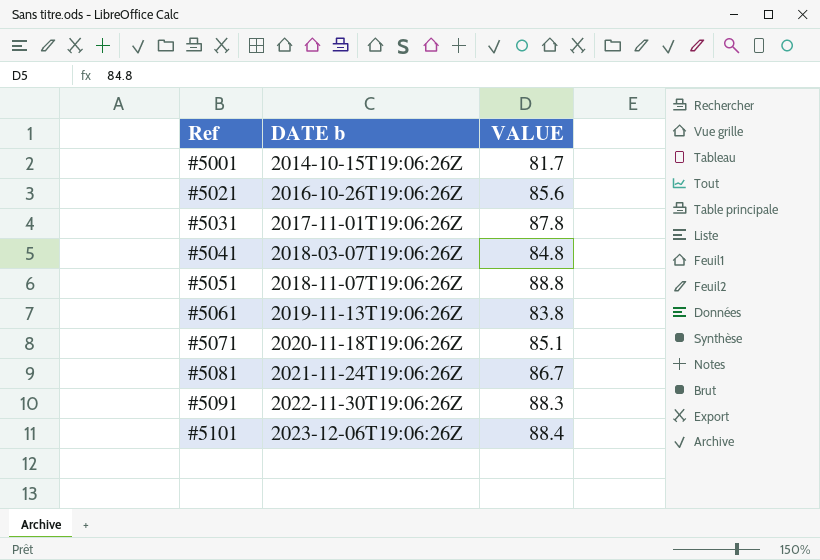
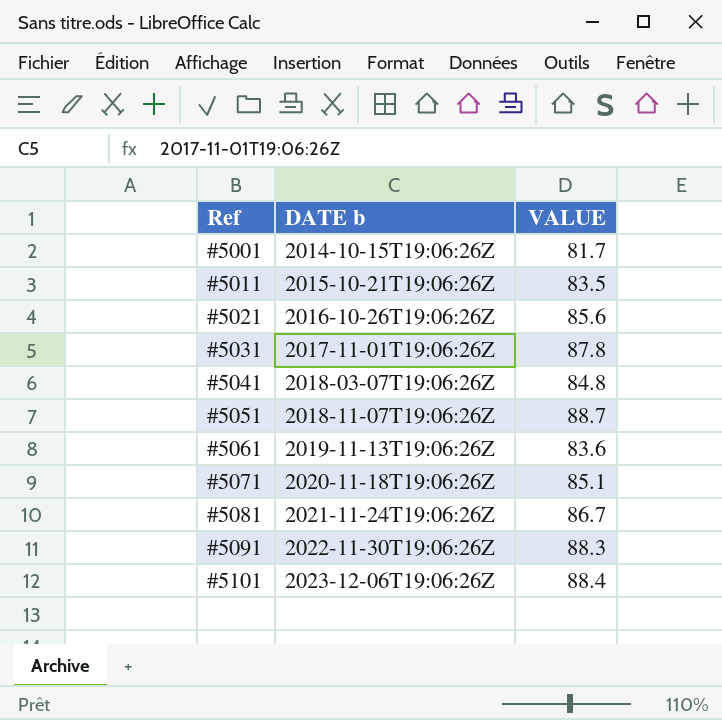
row #5011: none -> 2015-10-21T19:06:26Z | 83.5
#5051 | VALUE: 88.8 -> 88.7
#5061 | VALUE: 83.8 -> 83.6

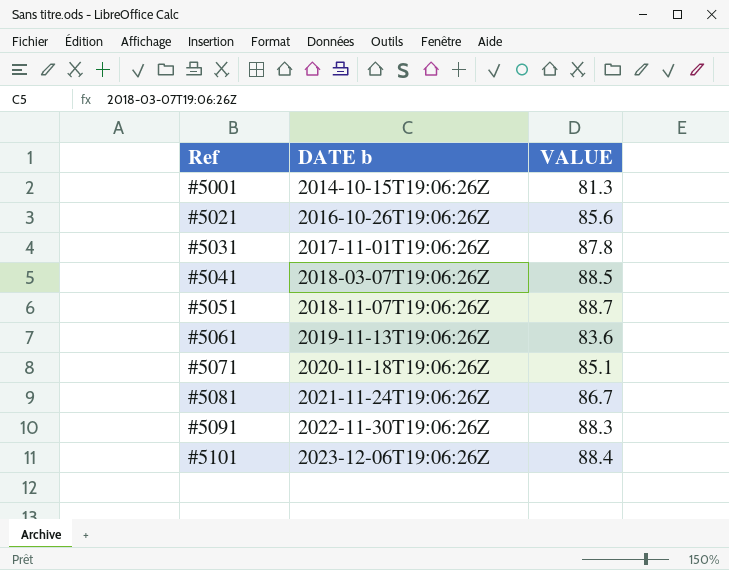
row #5011: 2015-10-21T19:06:26Z | 83.5 -> none
#5001 | VALUE: 81.7 -> 81.3
#5041 | VALUE: 84.8 -> 88.5

